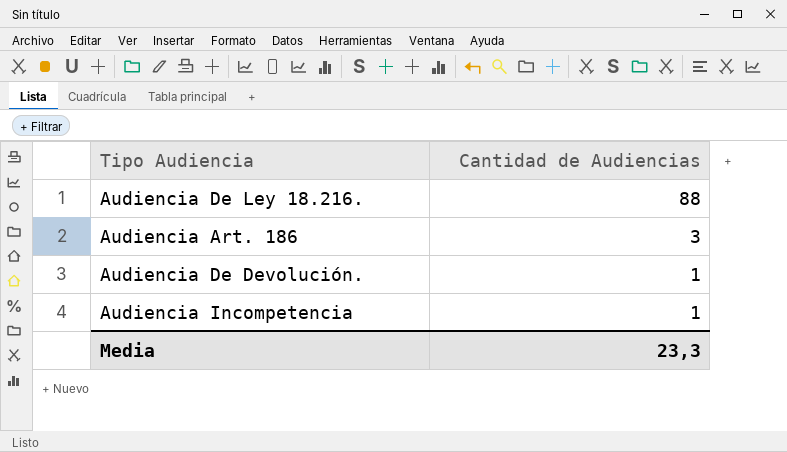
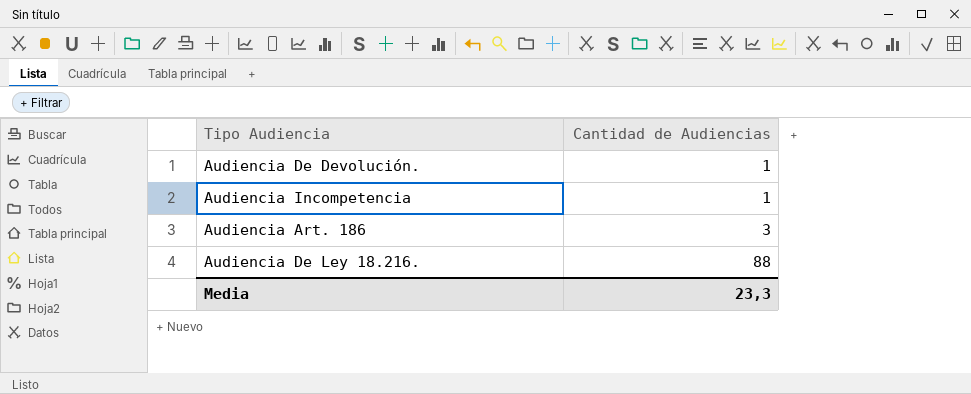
row order: Cantidad de Audiencias descending -> Cantidad de Audiencias ascending

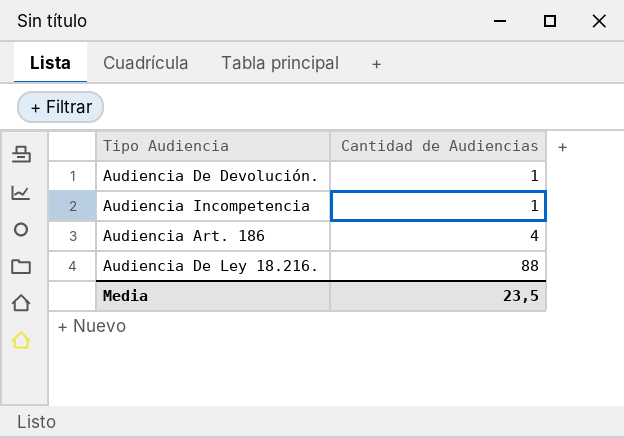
Audiencia Art. 186 | Cantidad de Audiencias: 3 -> 4
Media | Cantidad de Audiencias: 23,3 -> 23,5

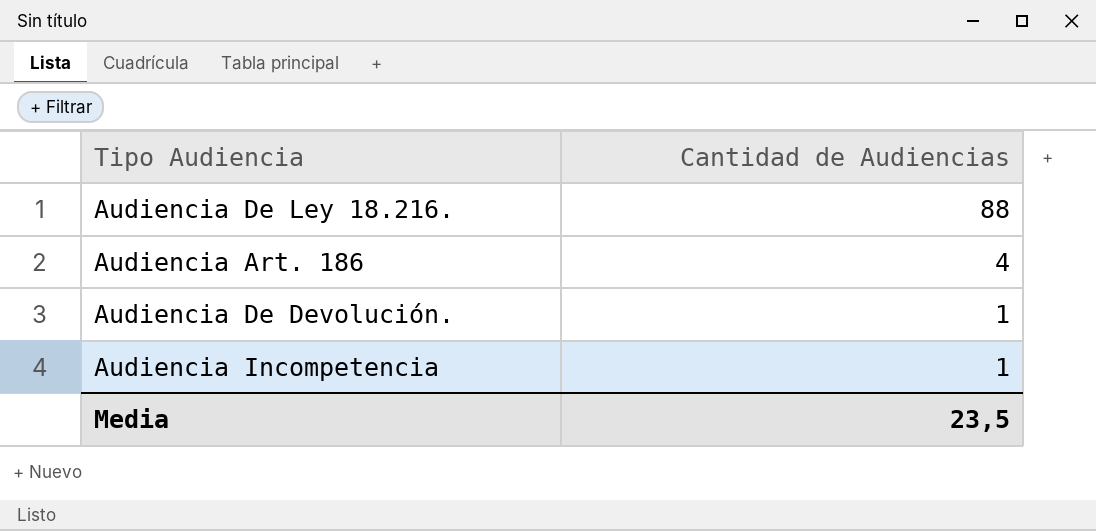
row order: Cantidad de Audiencias ascending -> Cantidad de Audiencias descending

